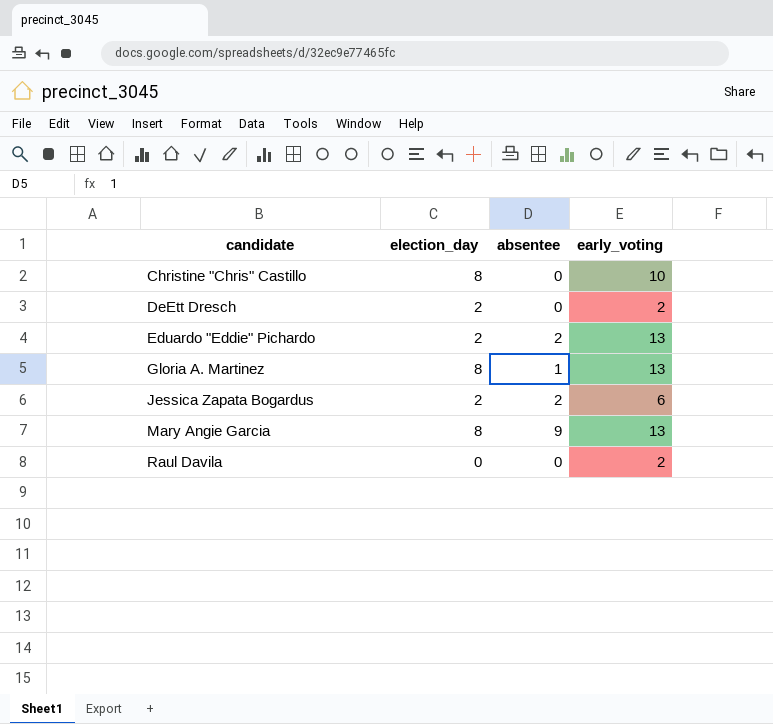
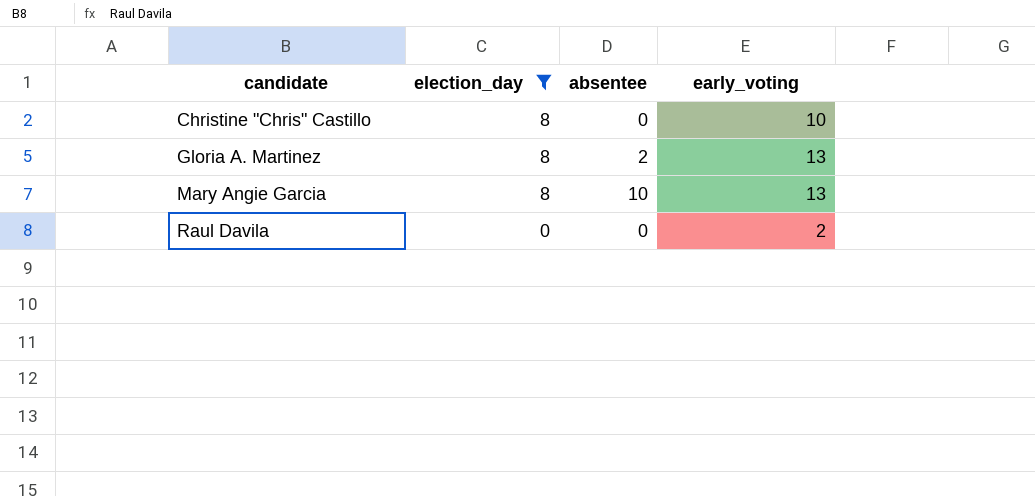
filter: none -> election_day != 2
Gloria A. Martinez | absentee: 1 -> 2
Mary Angie Garcia | absentee: 9 -> 10

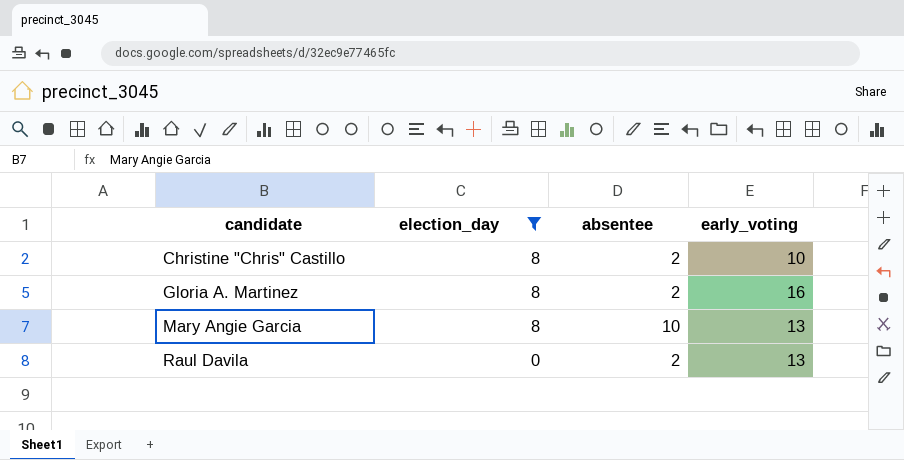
Christine "Chris" Castillo | absentee: 0 -> 2
Gloria A. Martinez | early_voting: 13 -> 16
Raul Davila | absentee: 0 -> 2
Raul Davila | early_voting: 2 -> 13

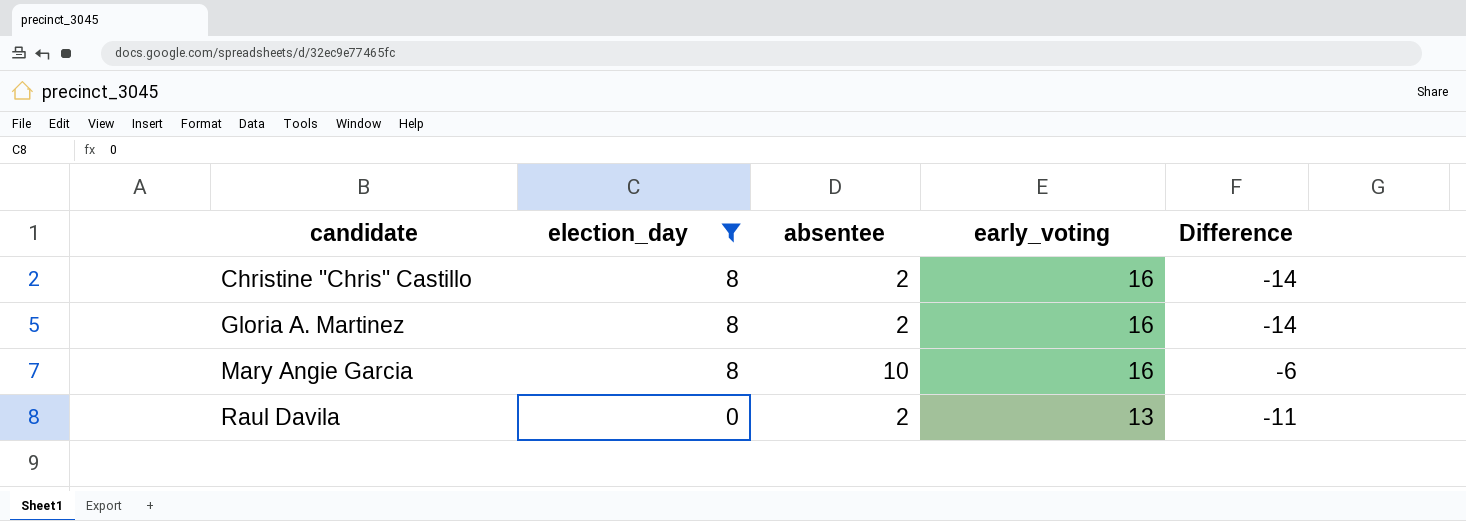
column Difference | formula: none -> [absentee] - [early_voting]
Christine "Chris" Castillo | early_voting: 10 -> 16
Mary Angie Garcia | early_voting: 13 -> 16

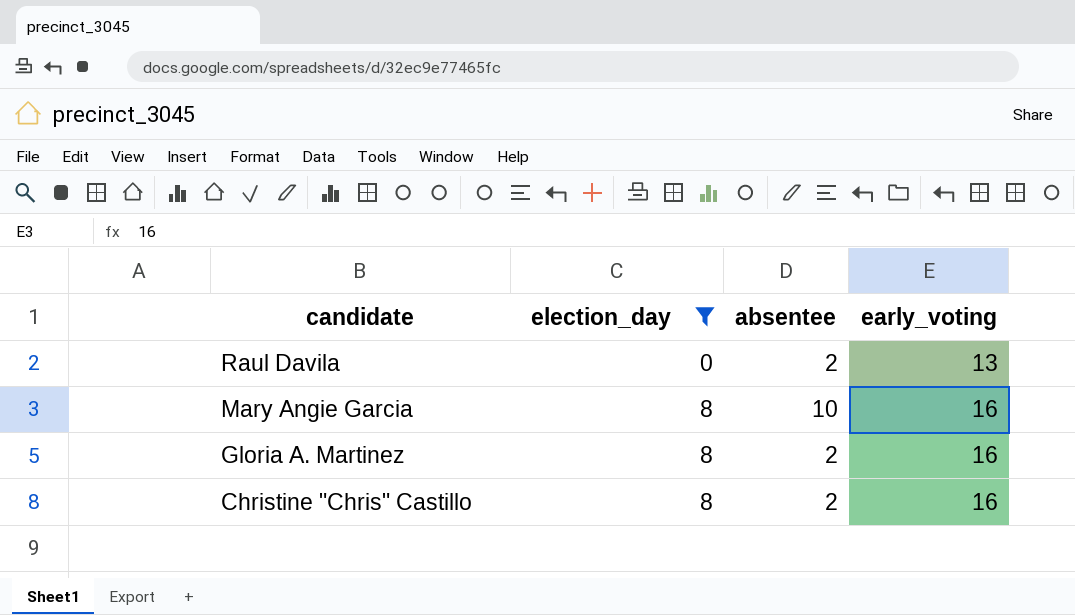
row order: candidate ascending -> candidate descending
column Difference | formula: [absentee] - [early_voting] -> none

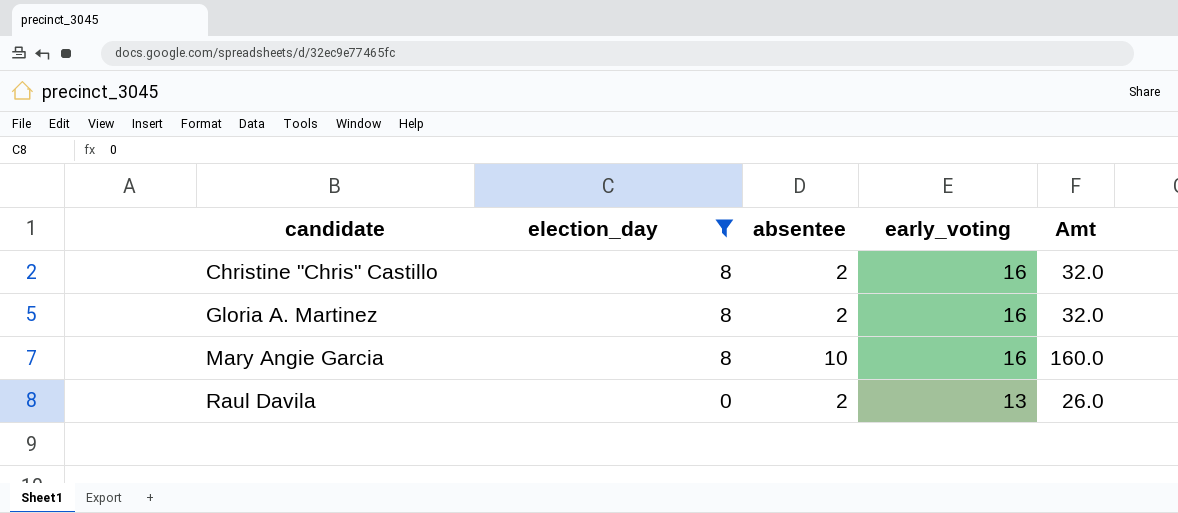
row order: candidate descending -> candidate ascending
column Amt | formula: none -> [absentee] * [early_voting]

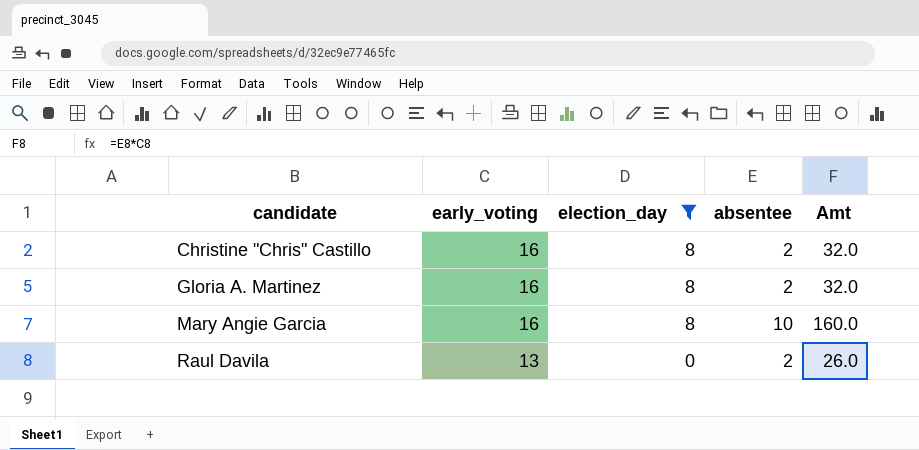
column early_voting | position: 4 -> 2

